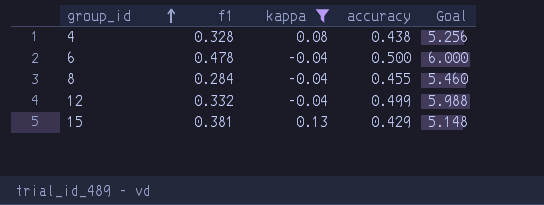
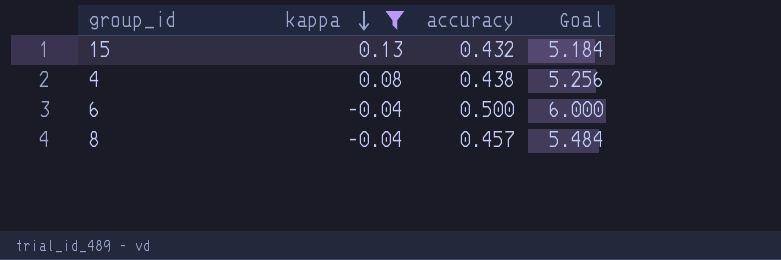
row order: group_id ascending -> kappa descending
column f1 | position: 2 -> none
row 12: 0.332 | -0.04 | 0.499 | 5.988 -> none
15 | accuracy: 0.429 -> 0.432
15 | Goal: 5.148 -> 5.184
8 | accuracy: 0.455 -> 0.457
8 | Goal: 5.460 -> 5.484

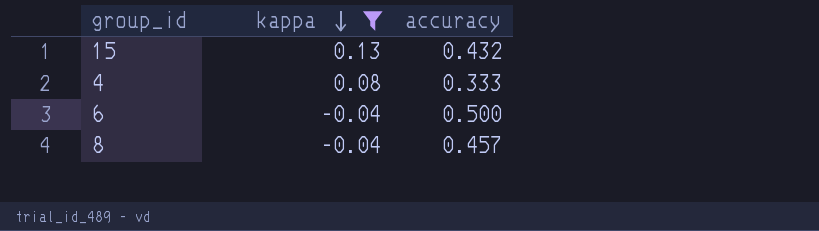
column Goal | formula: [accuracy] * 12 -> none
4 | accuracy: 0.438 -> 0.333

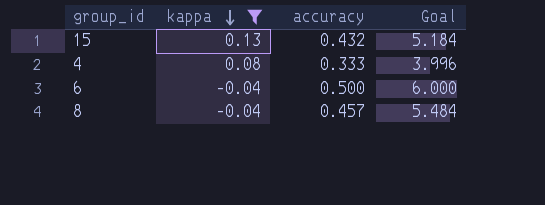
column Goal | formula: none -> [accuracy] * 12

